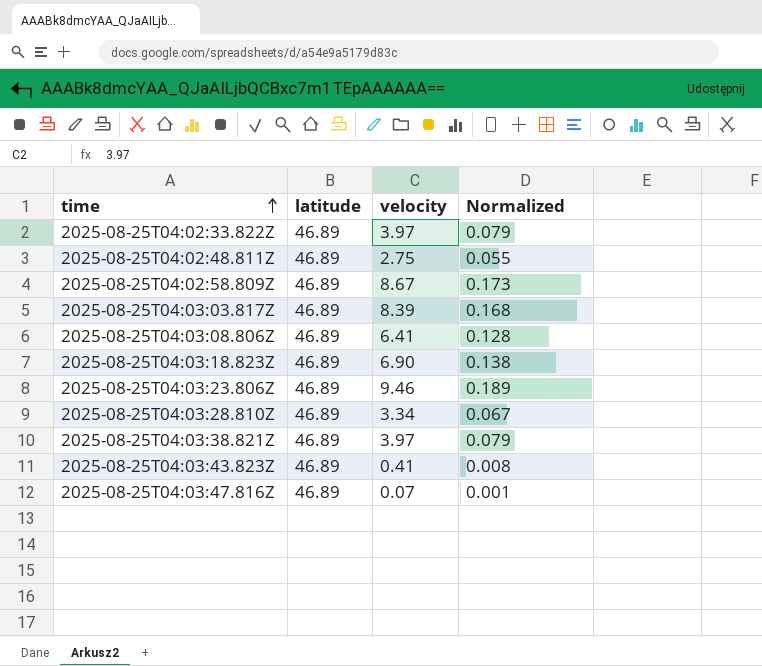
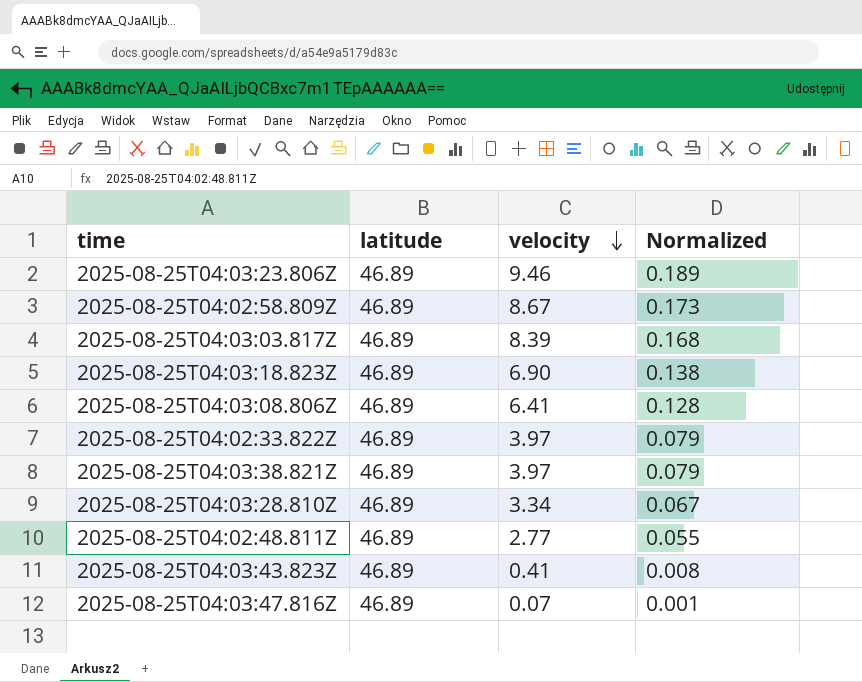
row order: time ascending -> velocity descending
2025-08-25T04:02:48.811Z | velocity: 2.75 -> 2.77

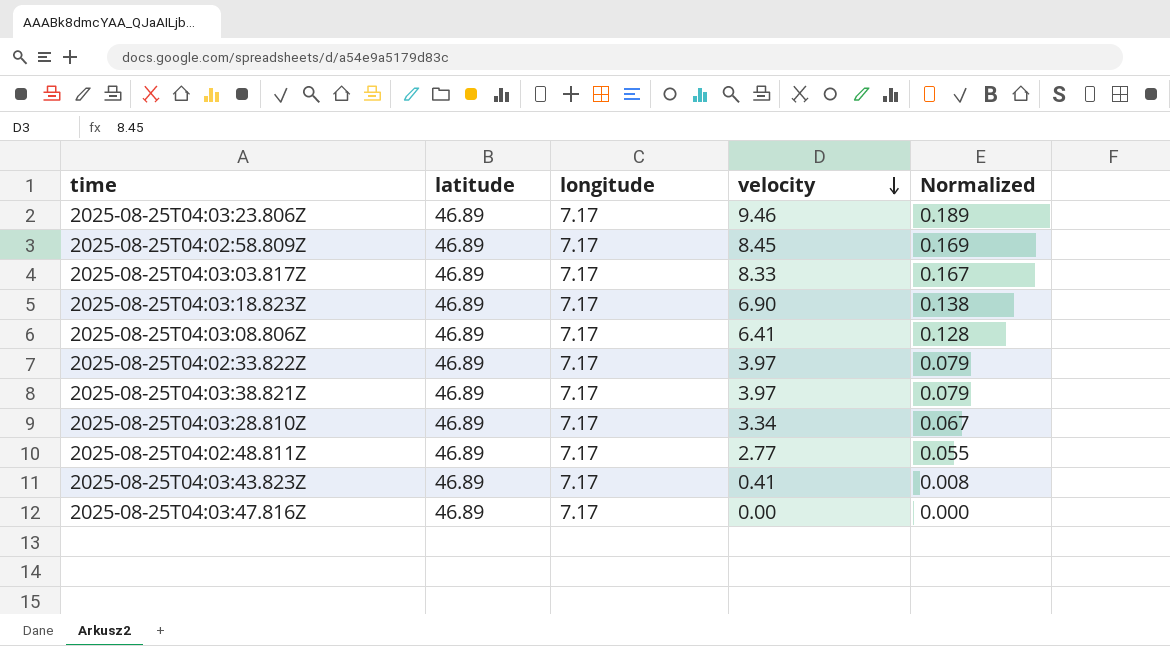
column longitude | position: none -> 3
2025-08-25T04:02:58.809Z | velocity: 8.67 -> 8.45
2025-08-25T04:02:58.809Z | Normalized: 0.173 -> 0.169
2025-08-25T04:03:03.817Z | velocity: 8.39 -> 8.33
2025-08-25T04:03:03.817Z | Normalized: 0.168 -> 0.167
2025-08-25T04:03:47.816Z | velocity: 0.07 -> 0.00
2025-08-25T04:03:47.816Z | Normalized: 0.001 -> 0.000

